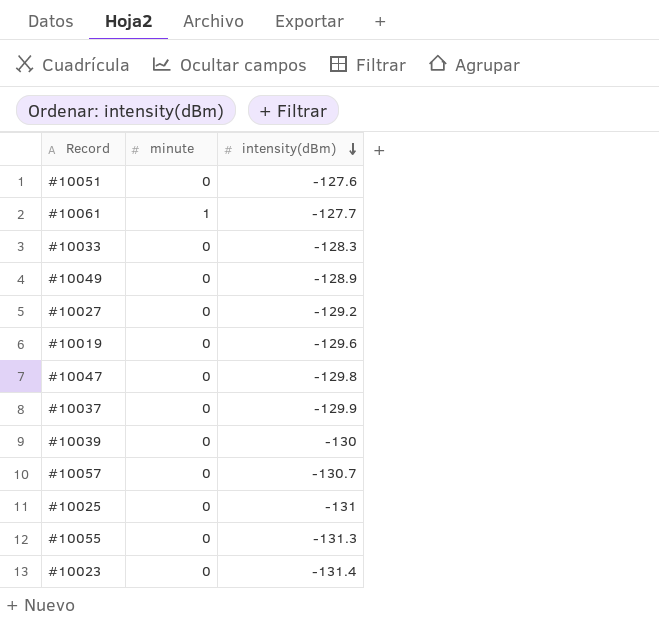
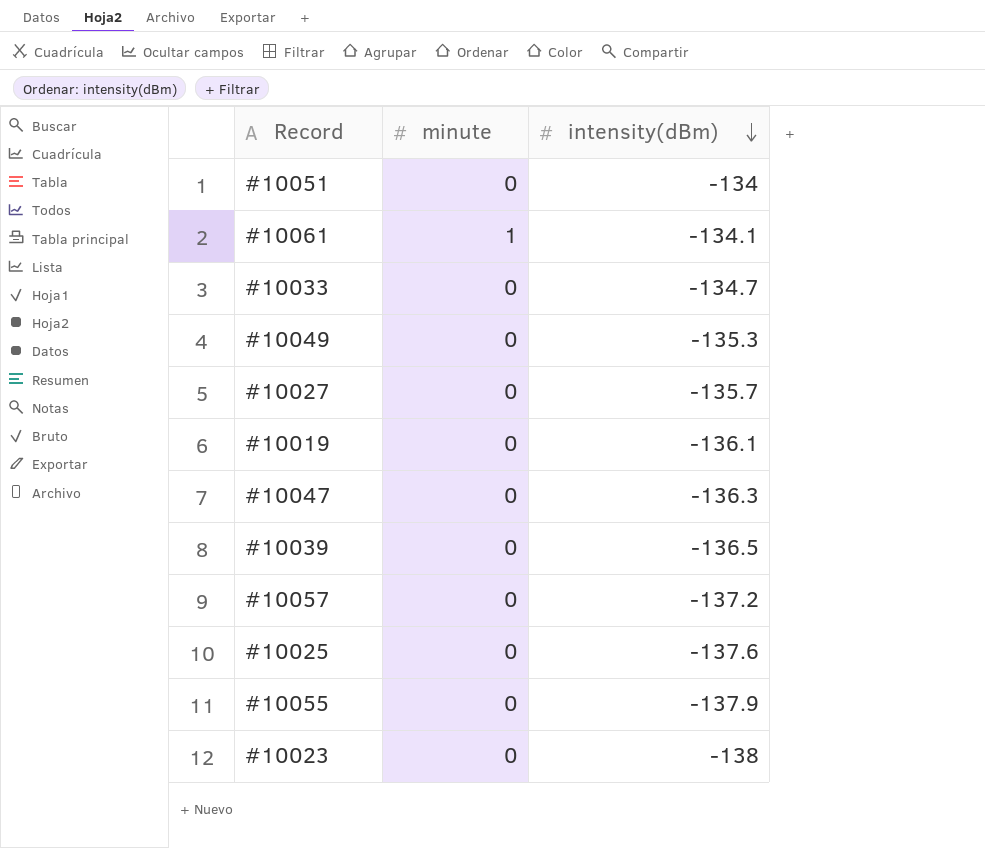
row #10037: 0 | -129.9 -> none
#10051 | intensity(dBm): -127.6 -> -134
#10061 | intensity(dBm): -127.7 -> -134.1
#10033 | intensity(dBm): -128.3 -> -134.7
#10049 | intensity(dBm): -128.9 -> -135.3
#10027 | intensity(dBm): -129.2 -> -135.7
#10019 | intensity(dBm): -129.6 -> -136.1
#10047 | intensity(dBm): -129.8 -> -136.3
#10039 | intensity(dBm): -130 -> -136.5
#10057 | intensity(dBm): -130.7 -> -137.2
#10025 | intensity(dBm): -131 -> -137.6
#10055 | intensity(dBm): -131.3 -> -137.9
#10023 | intensity(dBm): -131.4 -> -138

